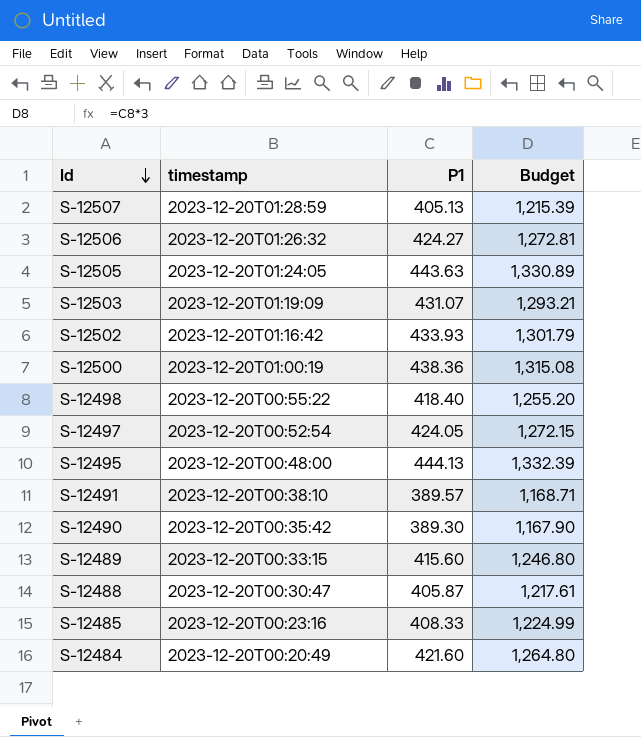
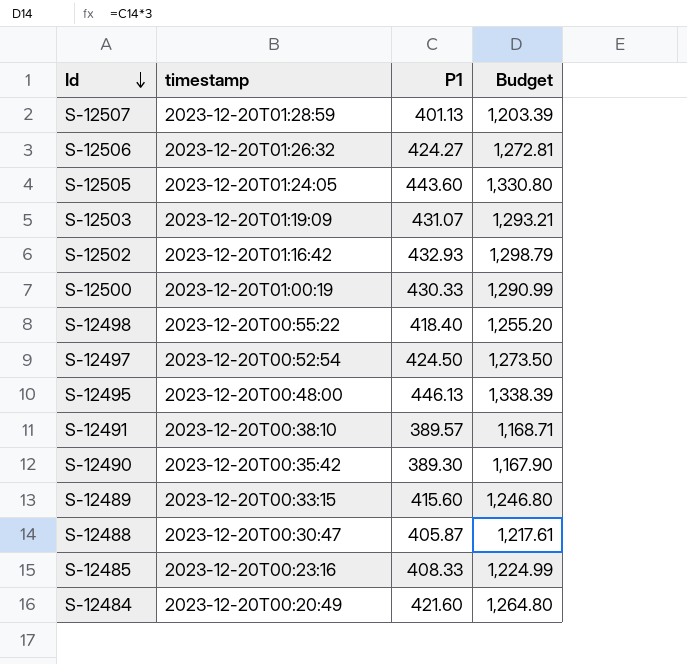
S-12507 | P1: 405.13 -> 401.13
S-12507 | Budget: 1,215.39 -> 1,203.39
S-12505 | P1: 443.63 -> 443.60
S-12505 | Budget: 1,330.89 -> 1,330.80
S-12502 | P1: 433.93 -> 432.93
S-12502 | Budget: 1,301.79 -> 1,298.79
S-12500 | P1: 438.36 -> 430.33
S-12500 | Budget: 1,315.08 -> 1,290.99
S-12497 | P1: 424.05 -> 424.50
S-12497 | Budget: 1,272.15 -> 1,273.50
S-12495 | P1: 444.13 -> 446.13
S-12495 | Budget: 1,332.39 -> 1,338.39

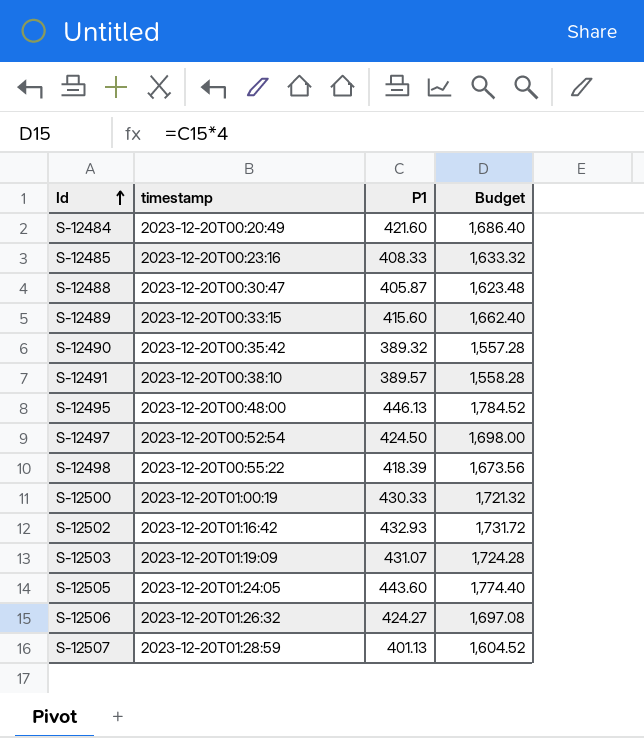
row order: Id descending -> Id ascending
column Budget | formula: [P1] * 3 -> [P1] * 4
S-12490 | P1: 389.30 -> 389.32
S-12498 | P1: 418.40 -> 418.39

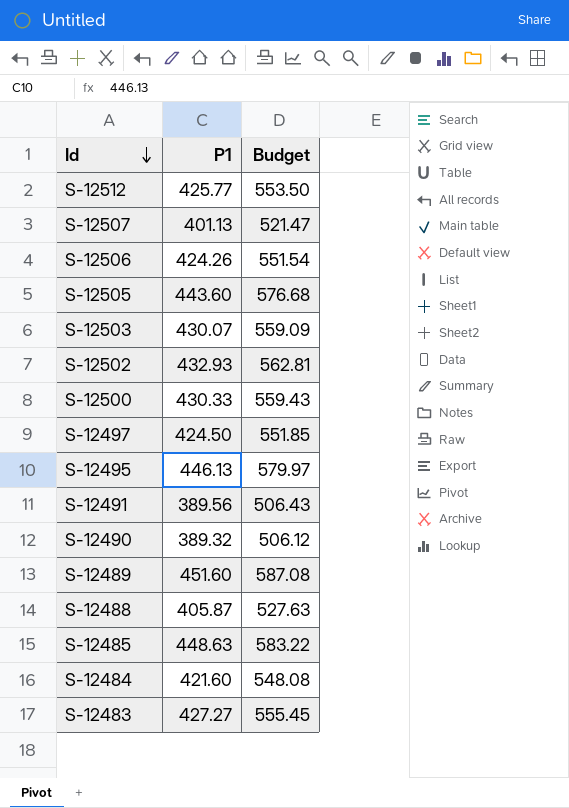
row order: Id ascending -> Id descending
column timestamp | position: 2 -> none
column Budget | formula: [P1] * 4 -> [P1] * 1.3
row S-12498: 2023-12-20T00:55:22 | 418.39 | 1,673.56 -> none
row S-12512: none -> 425.77 | 553.50
S-12506 | P1: 424.27 -> 424.26
S-12503 | P1: 431.07 -> 430.07
S-12491 | P1: 389.57 -> 389.56
S-12489 | P1: 415.60 -> 451.60
S-12485 | P1: 408.33 -> 448.63
row S-12483: none -> 427.27 | 555.45

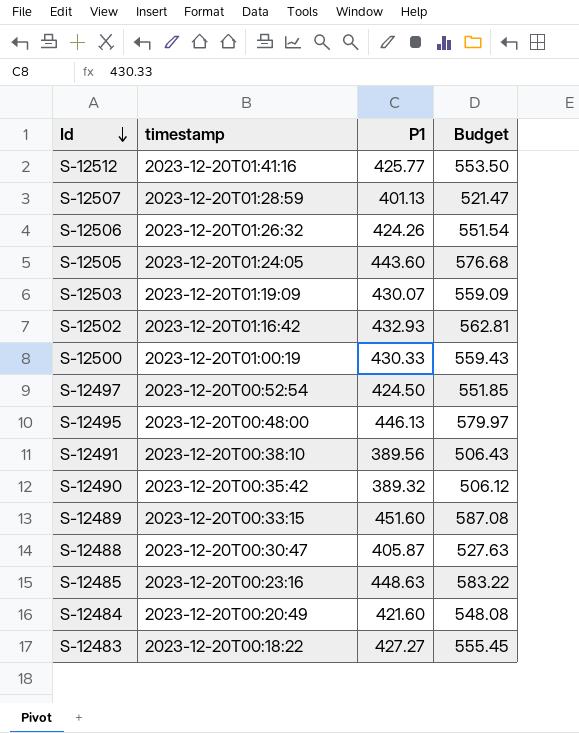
column timestamp | position: none -> 2

